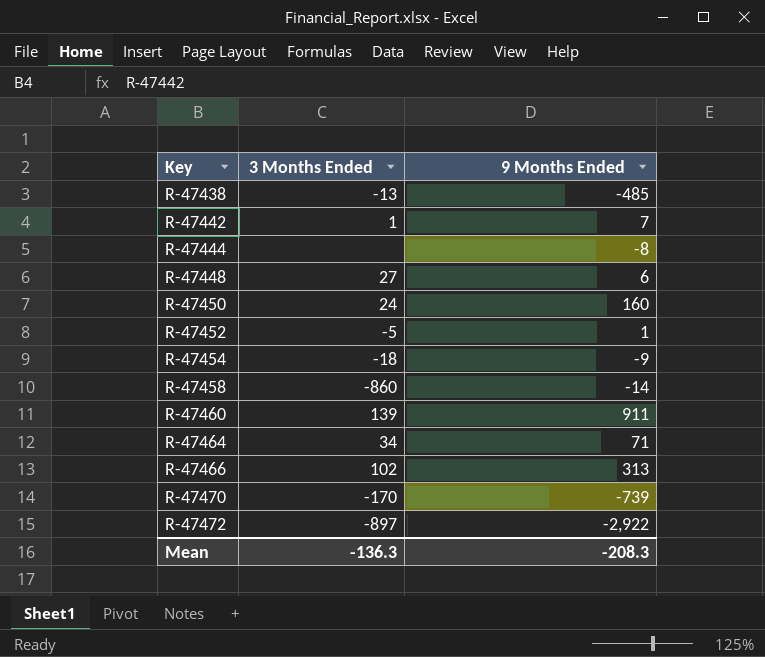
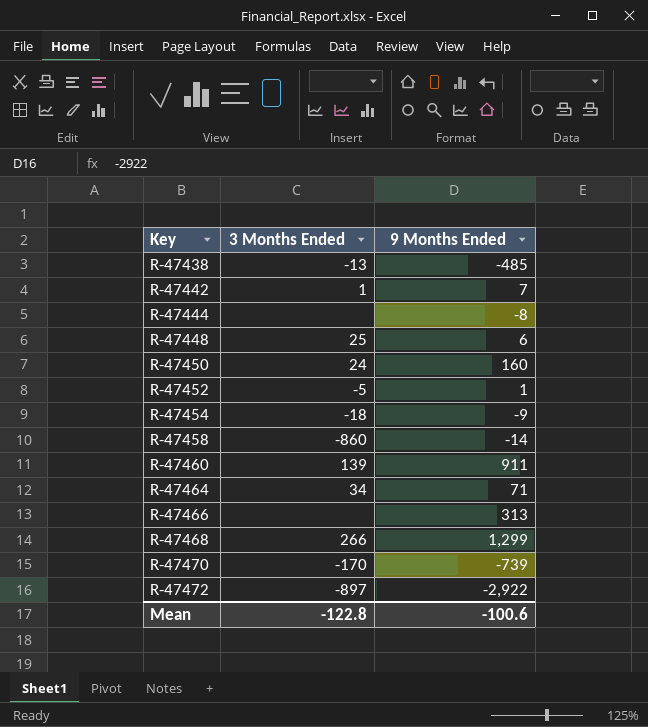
R-47448 | 3 Months Ended: 27 -> 25
R-47466 | 3 Months Ended: 102 -> none
row R-47468: none -> 266 | 1,299
Mean | 3 Months Ended: -136.3 -> -122.8
Mean | 9 Months Ended: -208.3 -> -100.6

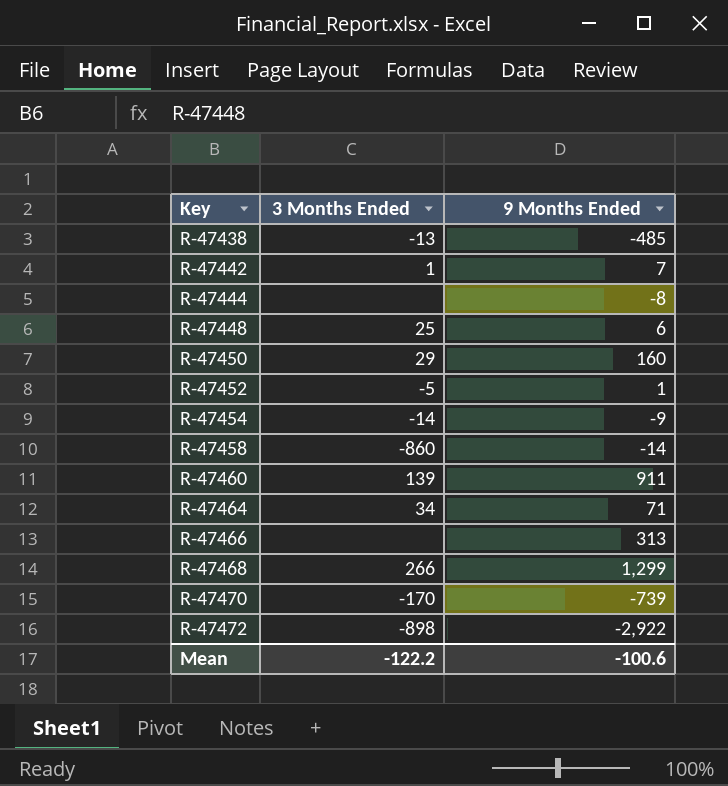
R-47450 | 3 Months Ended: 24 -> 29
R-47454 | 3 Months Ended: -18 -> -14
R-47472 | 3 Months Ended: -897 -> -898
Mean | 3 Months Ended: -122.8 -> -122.2

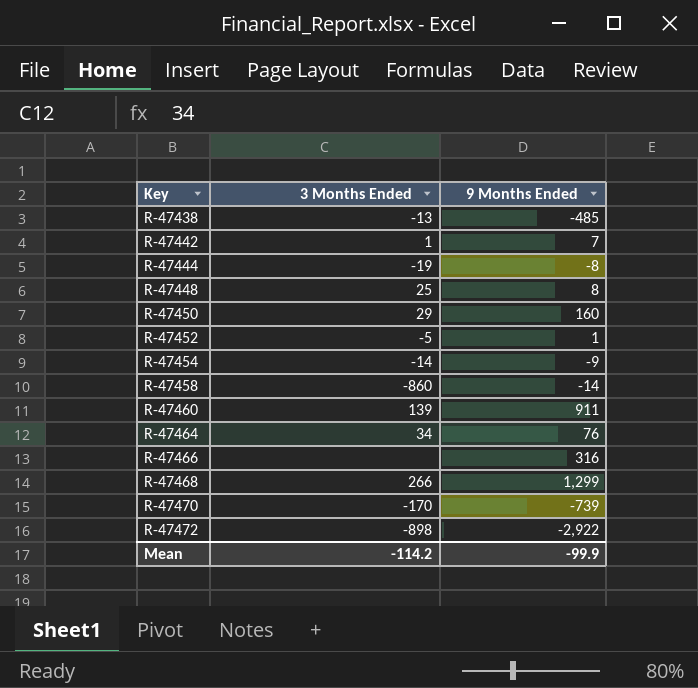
R-47444 | 3 Months Ended: none -> -19
R-47448 | 9 Months Ended: 6 -> 8
R-47464 | 9 Months Ended: 71 -> 76
R-47466 | 9 Months Ended: 313 -> 316
Mean | 3 Months Ended: -122.2 -> -114.2
Mean | 9 Months Ended: -100.6 -> -99.9

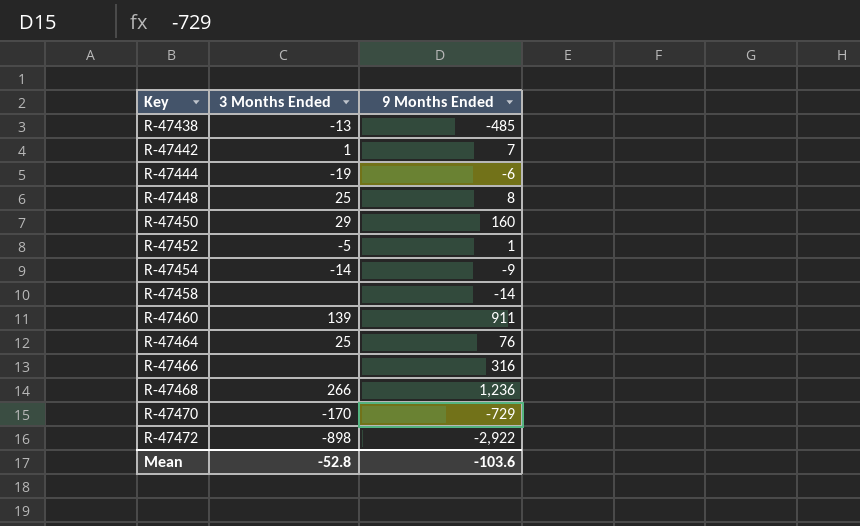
R-47444 | 9 Months Ended: -8 -> -6
R-47458 | 3 Months Ended: -860 -> none
R-47464 | 3 Months Ended: 34 -> 25
R-47468 | 9 Months Ended: 1,299 -> 1,236
R-47470 | 9 Months Ended: -739 -> -729
Mean | 3 Months Ended: -114.2 -> -52.8
Mean | 9 Months Ended: -99.9 -> -103.6

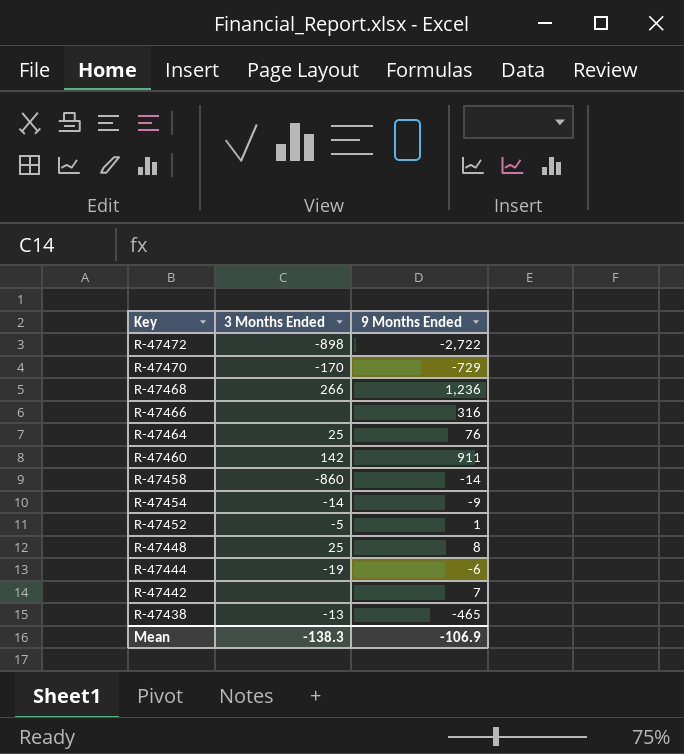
row order: Key ascending -> Key descending
row R-47450: 29 | 160 -> none
R-47472 | 9 Months Ended: -2,922 -> -2,722
R-47460 | 3 Months Ended: 139 -> 142
R-47458 | 3 Months Ended: none -> -860
R-47442 | 3 Months Ended: 1 -> none
R-47438 | 9 Months Ended: -485 -> -465
Mean | 3 Months Ended: -52.8 -> -138.3
Mean | 9 Months Ended: -103.6 -> -106.9

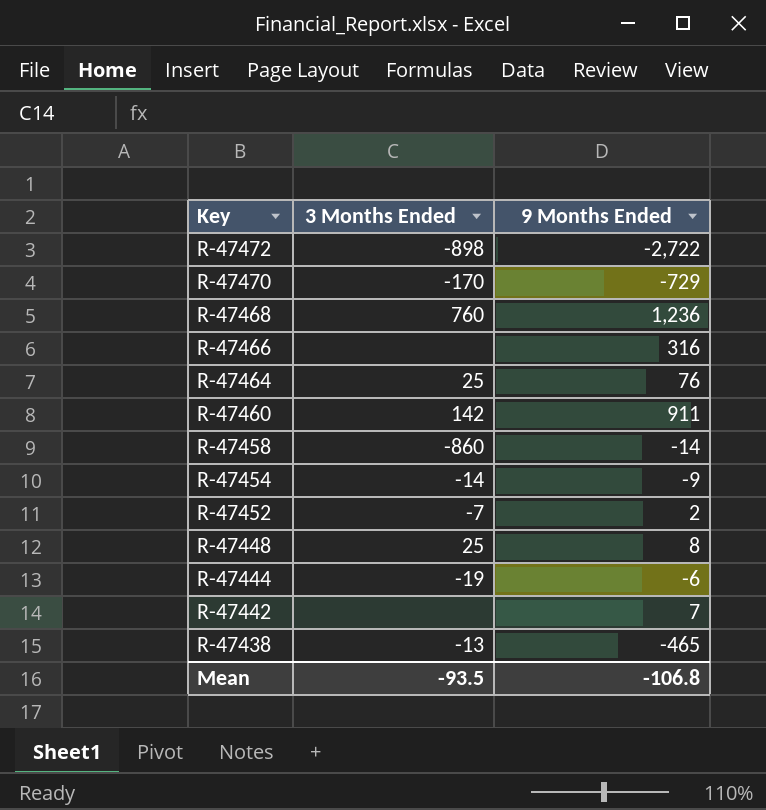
R-47468 | 3 Months Ended: 266 -> 760
R-47452 | 3 Months Ended: -5 -> -7
R-47452 | 9 Months Ended: 1 -> 2
Mean | 3 Months Ended: -138.3 -> -93.5
Mean | 9 Months Ended: -106.9 -> -106.8

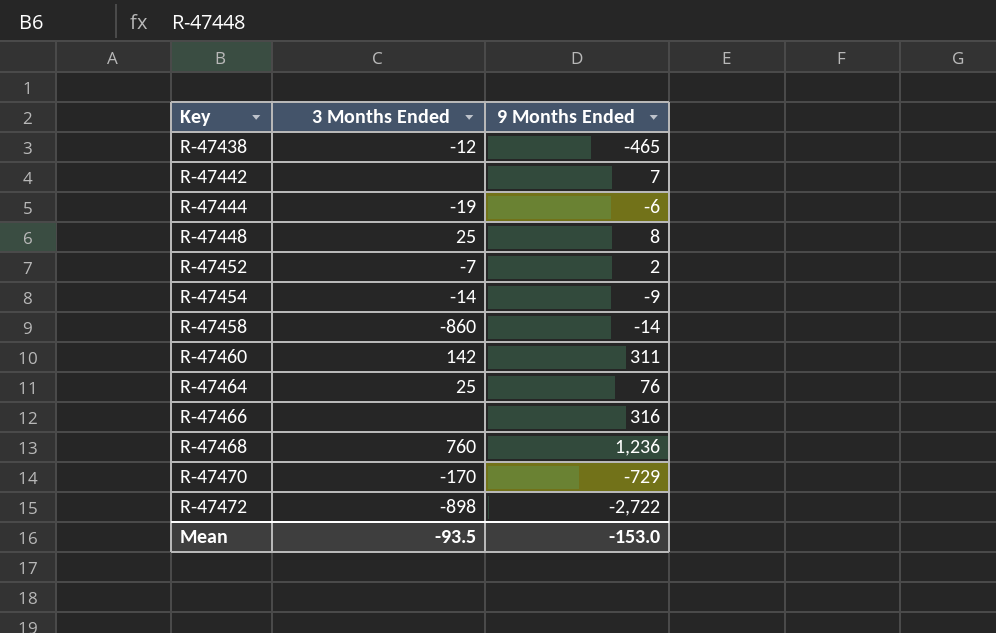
row order: Key descending -> Key ascending
R-47438 | 3 Months Ended: -13 -> -12
R-47460 | 9 Months Ended: 911 -> 311
Mean | 9 Months Ended: -106.8 -> -153.0

